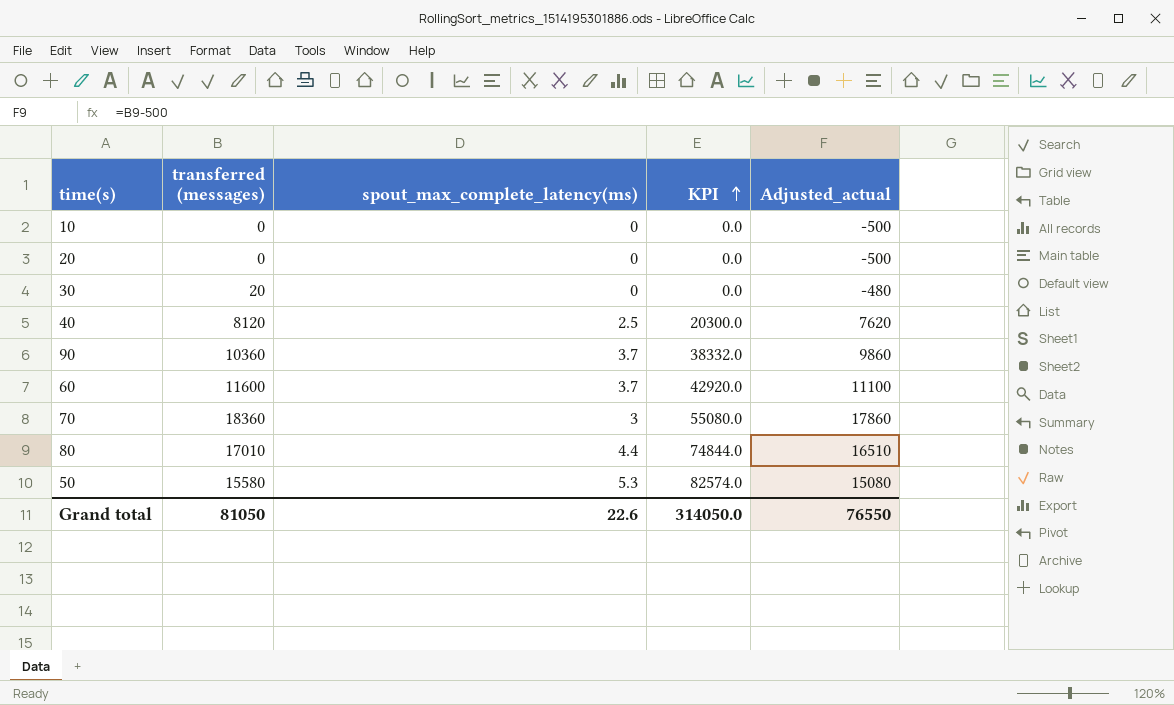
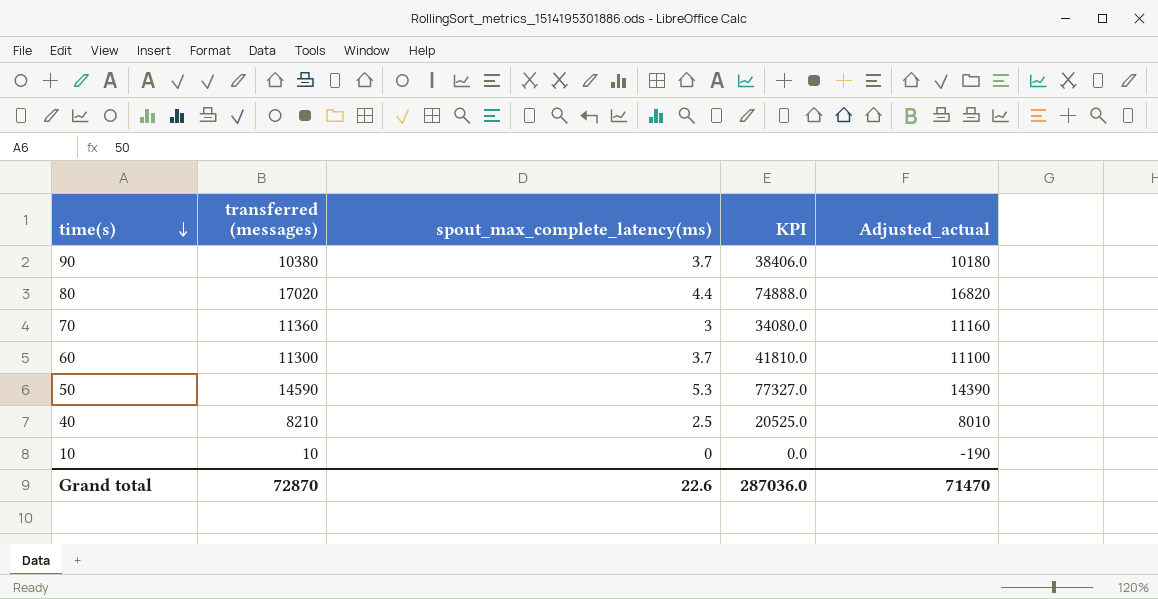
row order: KPI ascending -> time(s) descending
column Adjusted_actual | formula: [transferred (messages)] - 500 -> [transferred (messages)] - 200
row 20: 0 | 0 | 0.0 | -500 -> none
row 30: 20 | 0 | 0.0 | -480 -> none
90 | transferred (messages): 10360 -> 10380
90 | KPI: 38332.0 -> 38406.0
80 | transferred (messages): 17010 -> 17020
80 | KPI: 74844.0 -> 74888.0
70 | transferred (messages): 18360 -> 11360
70 | KPI: 55080.0 -> 34080.0
60 | transferred (messages): 11600 -> 11300
60 | KPI: 42920.0 -> 41810.0
50 | transferred (messages): 15580 -> 14590
50 | KPI: 82574.0 -> 77327.0
40 | transferred (messages): 8120 -> 8210
40 | KPI: 20300.0 -> 20525.0
10 | transferred (messages): 0 -> 10
Grand total | transferred (messages): 81050 -> 72870
Grand total | KPI: 314050.0 -> 287036.0
Grand total | Adjusted_actual: 76550 -> 71470

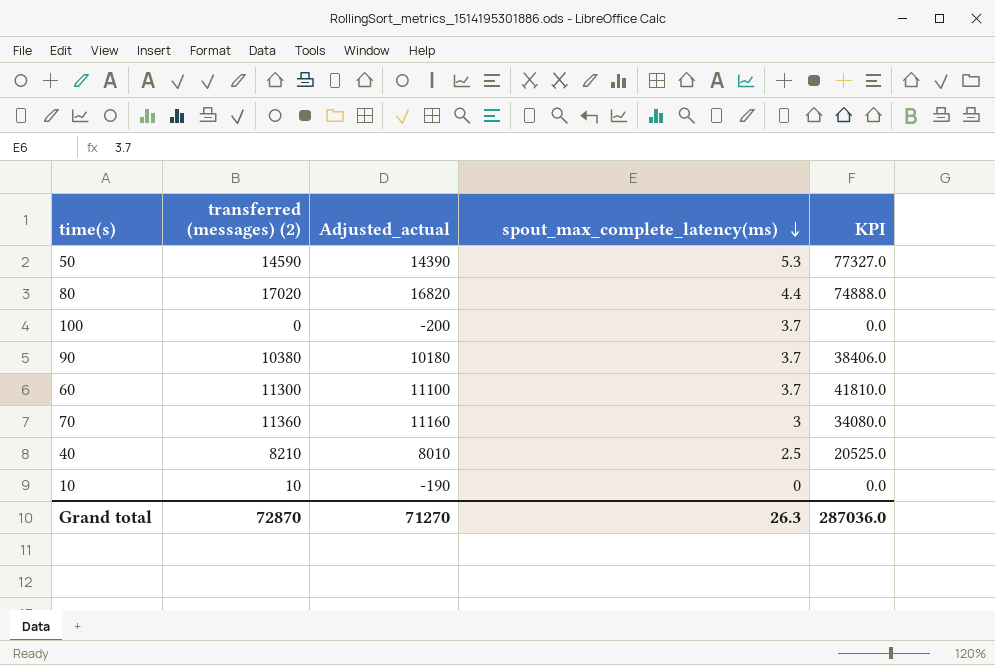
row order: time(s) descending -> spout_max_complete_latency(ms) descending
column name: transferred (messages) -> transferred (messages) (2)
column Adjusted_actual | position: 5 -> 3
row 100: none -> 0 | -200 | 3.7 | 0.0
Grand total | Adjusted_actual: 71470 -> 71270
Grand total | spout_max_complete_latency(ms): 22.6 -> 26.3

